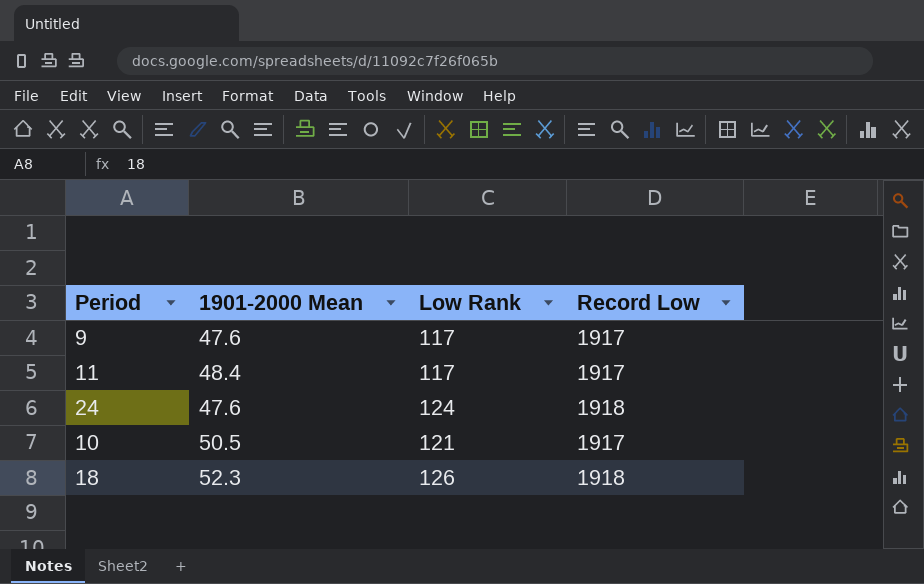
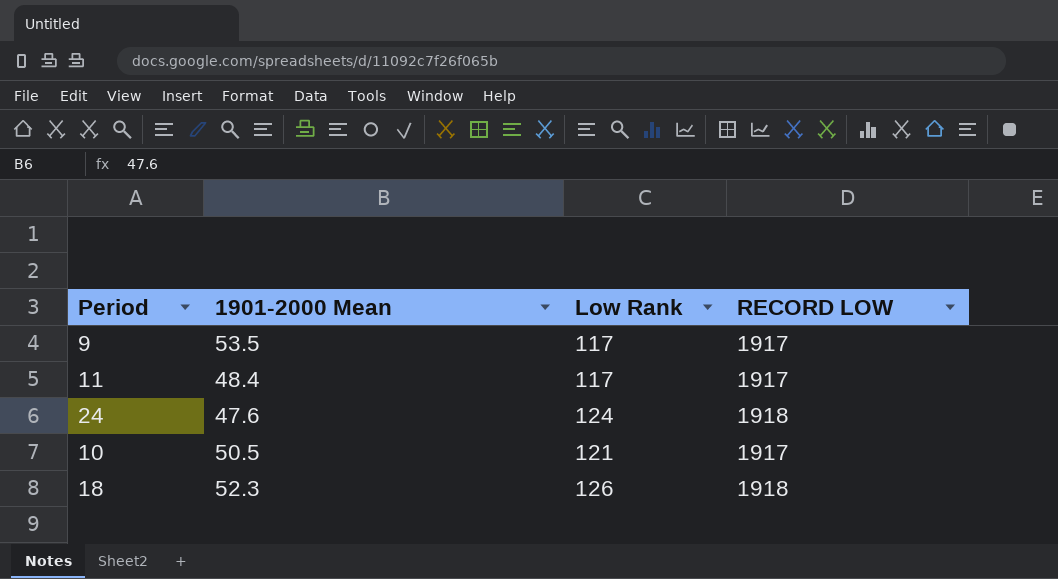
column name: Record Low -> RECORD LOW
9 | 1901-2000 Mean: 47.6 -> 53.5

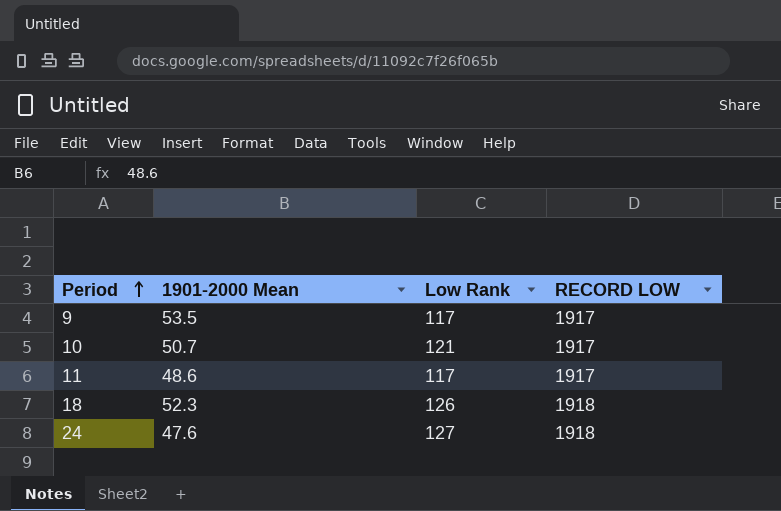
row order: none -> Period ascending
10 | 1901-2000 Mean: 50.5 -> 50.7
11 | 1901-2000 Mean: 48.4 -> 48.6
24 | Low Rank: 124 -> 127

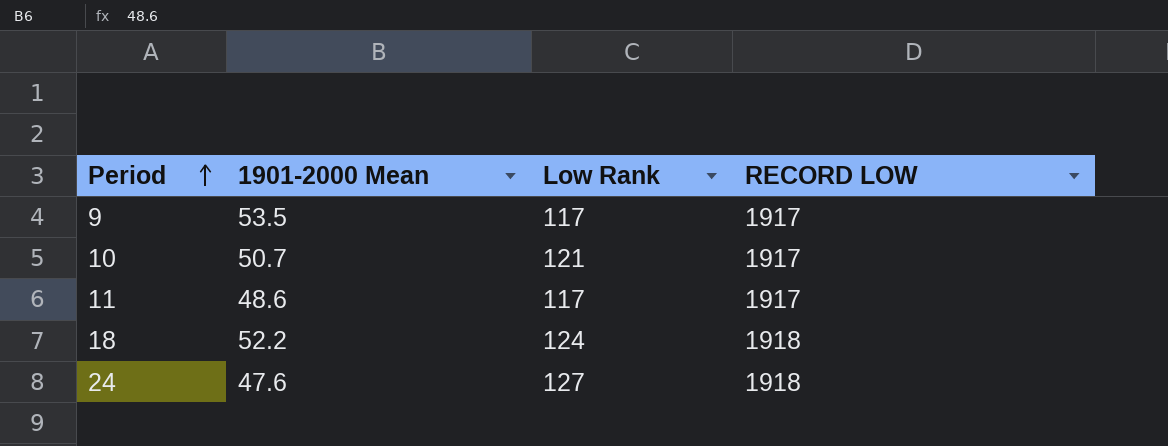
18 | 1901-2000 Mean: 52.3 -> 52.2
18 | Low Rank: 126 -> 124

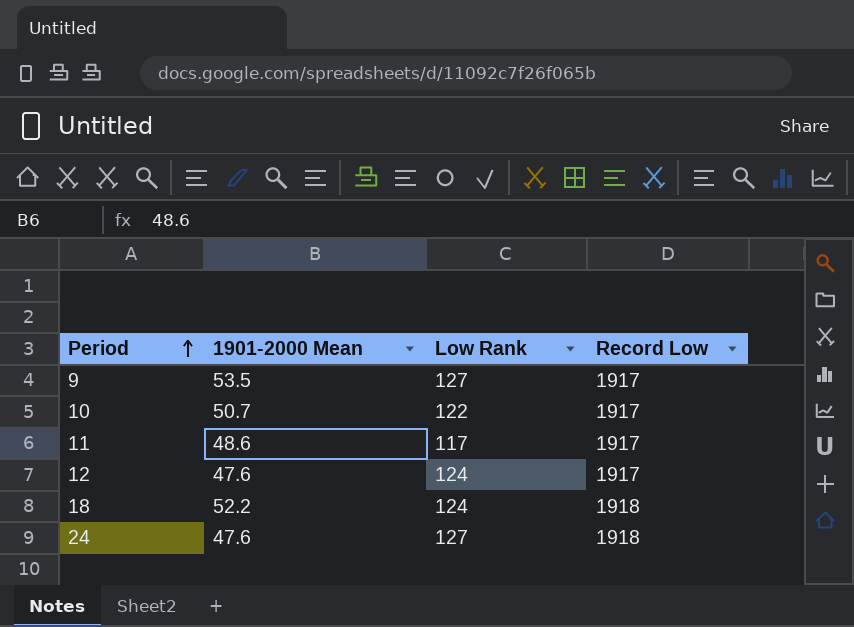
column name: RECORD LOW -> Record Low
9 | Low Rank: 117 -> 127
10 | Low Rank: 121 -> 122
row 12: none -> 47.6 | 124 | 1917

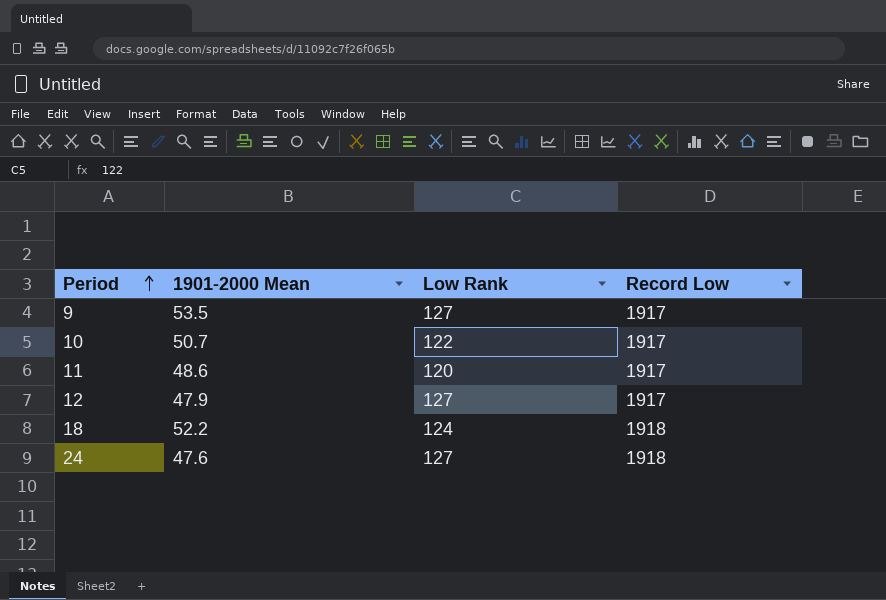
11 | Low Rank: 117 -> 120
12 | 1901-2000 Mean: 47.6 -> 47.9
12 | Low Rank: 124 -> 127

